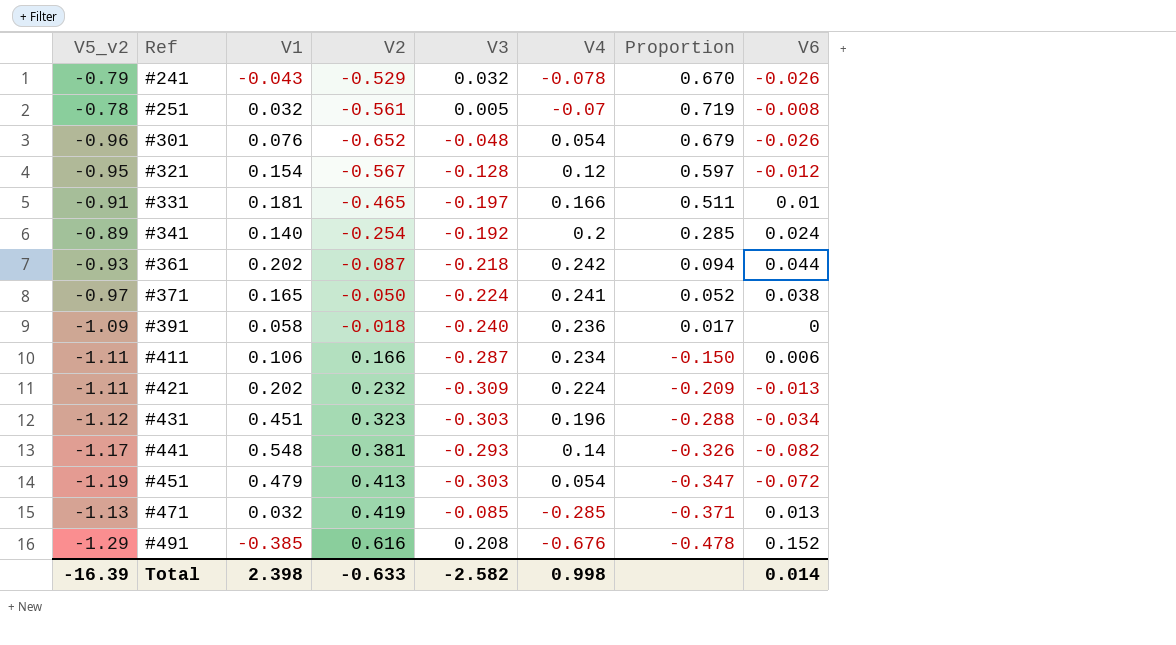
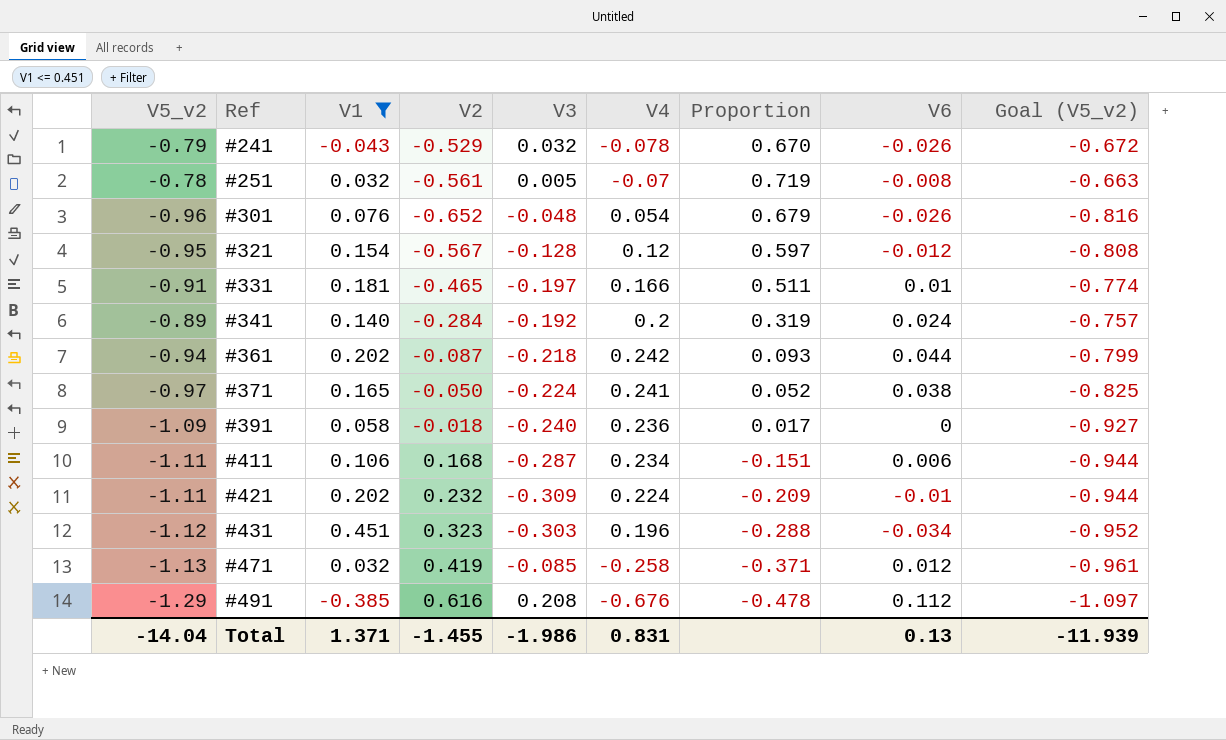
filter: none -> V1 <= 0.451
column Goal (V5_v2) | formula: none -> [V5_v2] * 0.85
#341 | V2: -0.254 -> -0.284
#341 | Proportion: 0.285 -> 0.319
#361 | V5_v2: -0.93 -> -0.94
#361 | Proportion: 0.094 -> 0.093
#411 | V2: 0.166 -> 0.168
#411 | Proportion: -0.150 -> -0.151
#421 | V6: -0.013 -> -0.01
#471 | V4: -0.285 -> -0.258
#471 | V6: 0.013 -> 0.012
#491 | V6: 0.152 -> 0.112
Total | V5_v2: -16.39 -> -14.04
Total | V1: 2.398 -> 1.371
Total | V2: -0.633 -> -1.455
Total | V3: -2.582 -> -1.986
Total | V4: 0.998 -> 0.831
Total | V6: 0.014 -> 0.13

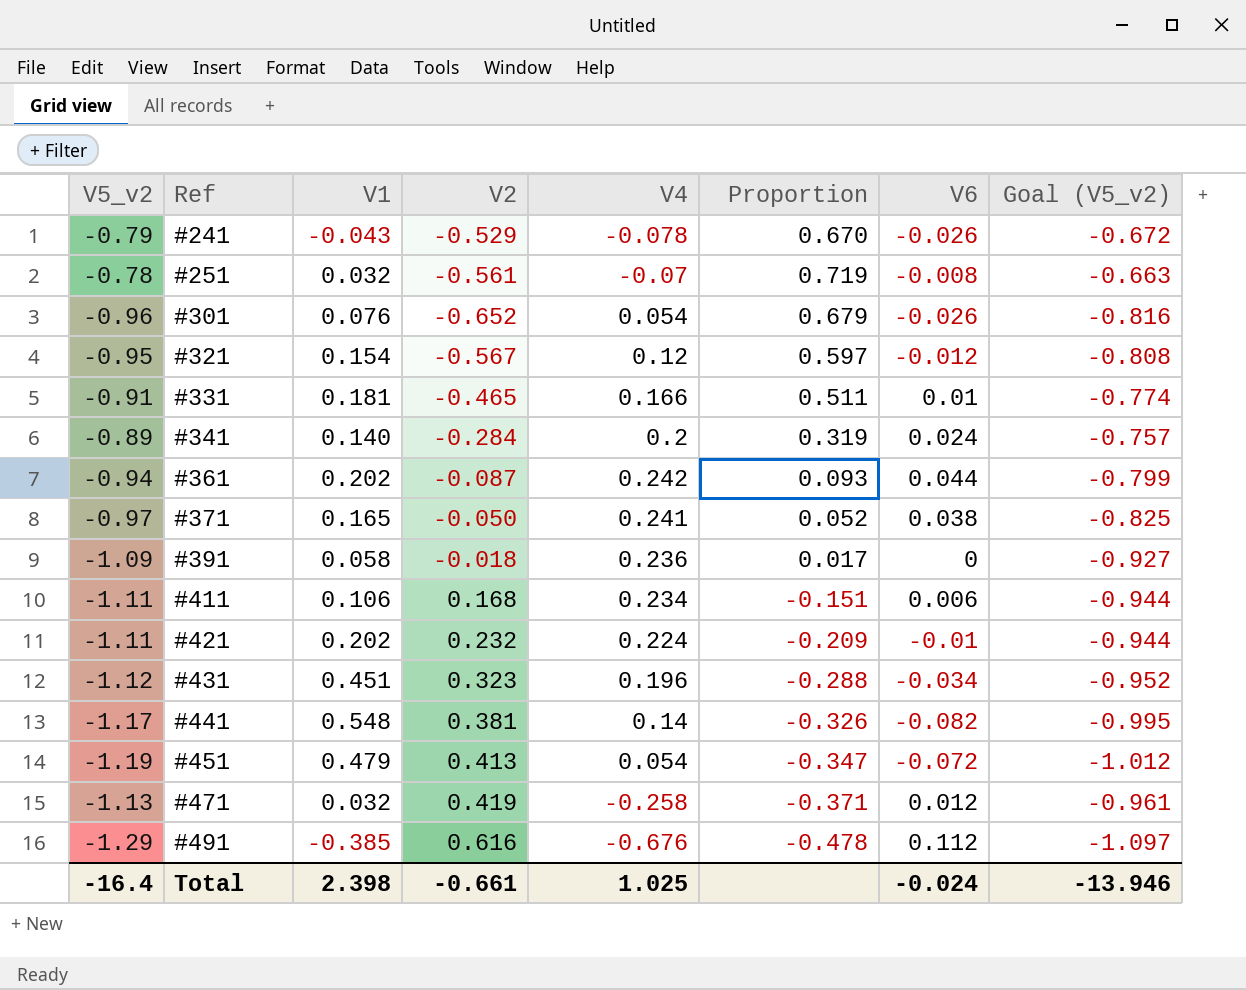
filter: V1 <= 0.451 -> none
column V3 | position: 5 -> none
Total | V5_v2: -14.04 -> -16.4
Total | V1: 1.371 -> 2.398
Total | V2: -1.455 -> -0.661
Total | V4: 0.831 -> 1.025
Total | V6: 0.13 -> -0.024
Total | Goal (V5_v2): -11.939 -> -13.946

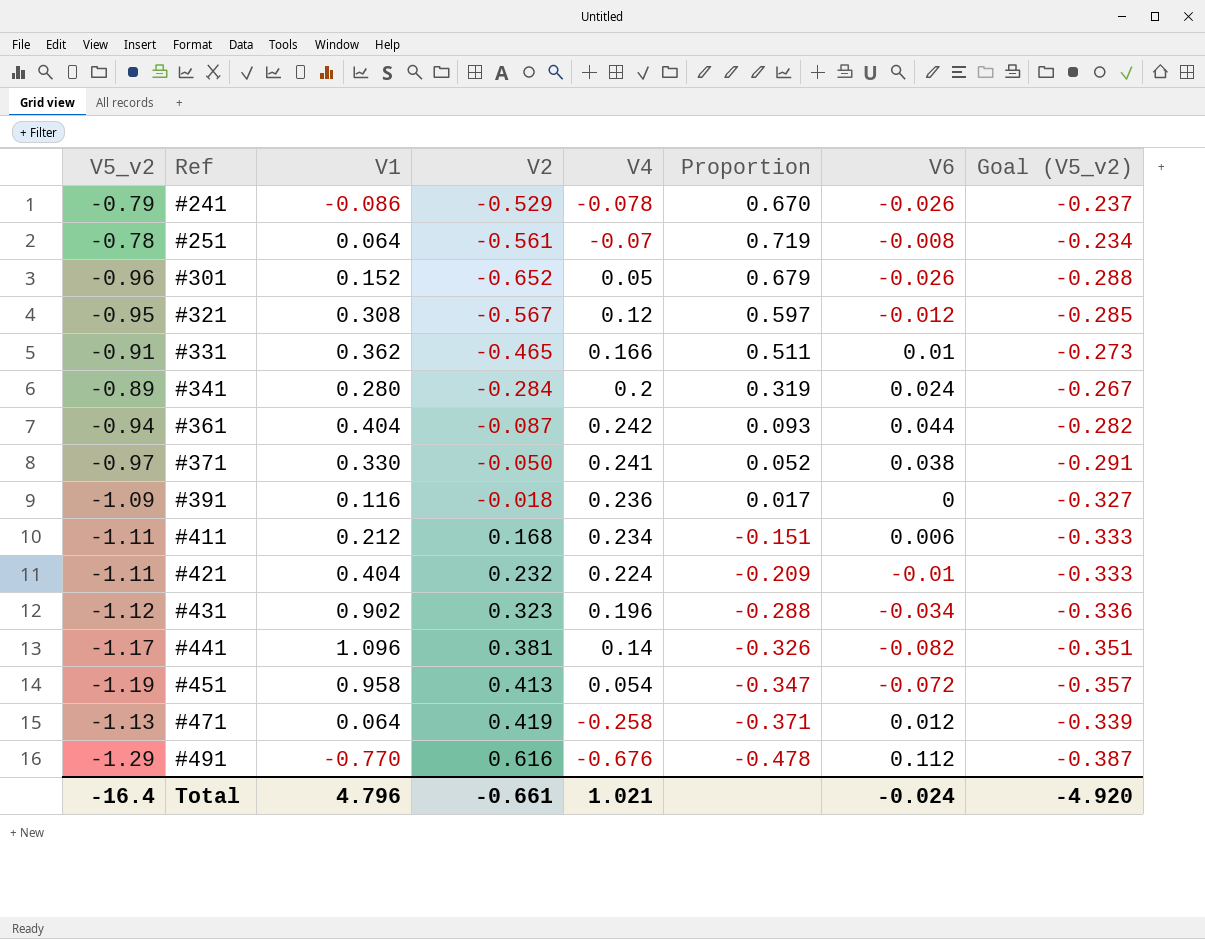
column Goal (V5_v2) | formula: [V5_v2] * 0.85 -> [V5_v2] * 0.3
#241 | V1: -0.043 -> -0.086
#251 | V1: 0.032 -> 0.064
#301 | V1: 0.076 -> 0.152
#301 | V4: 0.054 -> 0.05
#321 | V1: 0.154 -> 0.308
#331 | V1: 0.181 -> 0.362
#341 | V1: 0.140 -> 0.280
#361 | V1: 0.202 -> 0.404
#371 | V1: 0.165 -> 0.330
#391 | V1: 0.058 -> 0.116
#411 | V1: 0.106 -> 0.212
#421 | V1: 0.202 -> 0.404
#431 | V1: 0.451 -> 0.902
#441 | V1: 0.548 -> 1.096
#451 | V1: 0.479 -> 0.958
#471 | V1: 0.032 -> 0.064
#491 | V1: -0.385 -> -0.770
Total | V1: 2.398 -> 4.796
Total | V4: 1.025 -> 1.021
Total | Goal (V5_v2): -13.946 -> -4.920

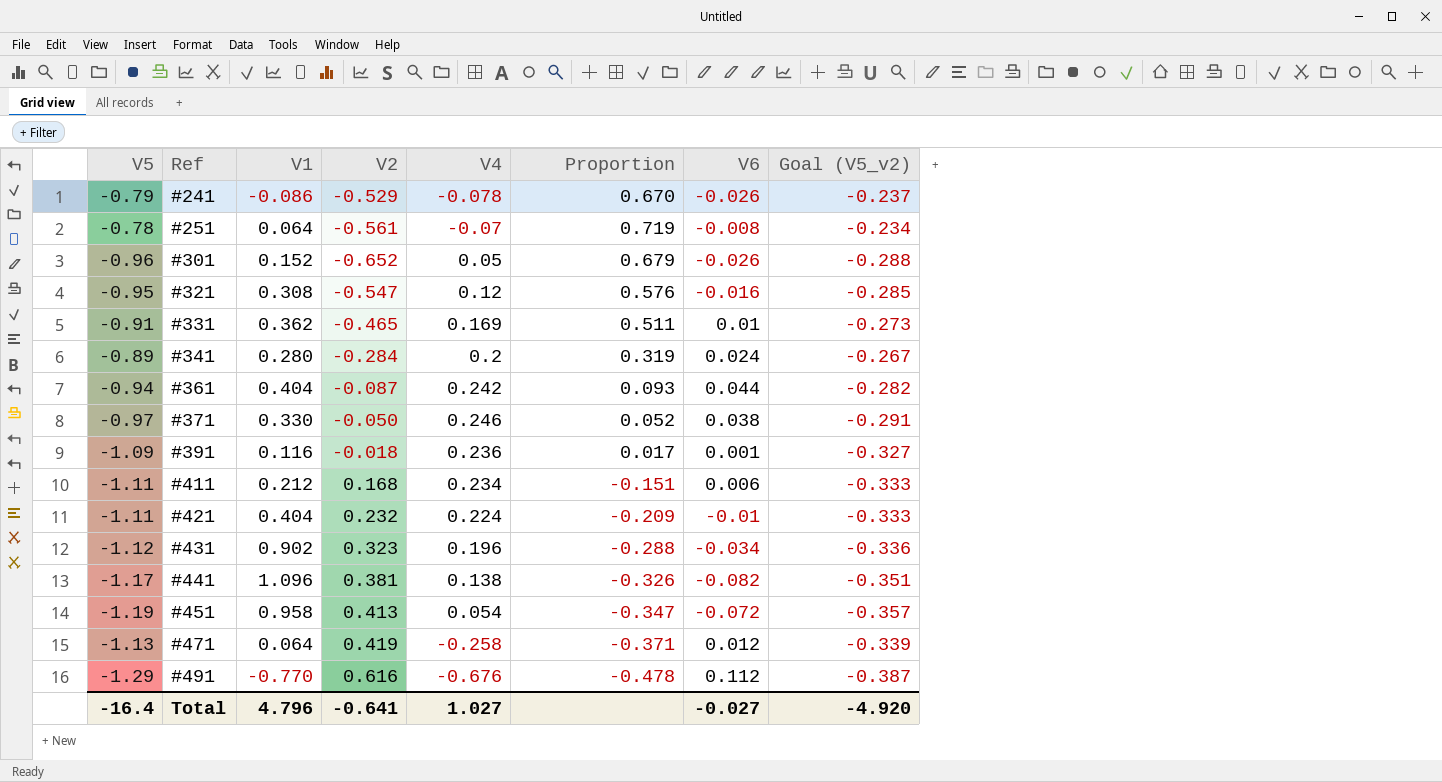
column name: V5_v2 -> V5
#321 | V2: -0.567 -> -0.547
#321 | Proportion: 0.597 -> 0.576
#321 | V6: -0.012 -> -0.016
#331 | V4: 0.166 -> 0.169
#371 | V4: 0.241 -> 0.246
#391 | V6: 0 -> 0.001
#441 | V4: 0.14 -> 0.138
Total | V2: -0.661 -> -0.641
Total | V4: 1.021 -> 1.027
Total | V6: -0.024 -> -0.027

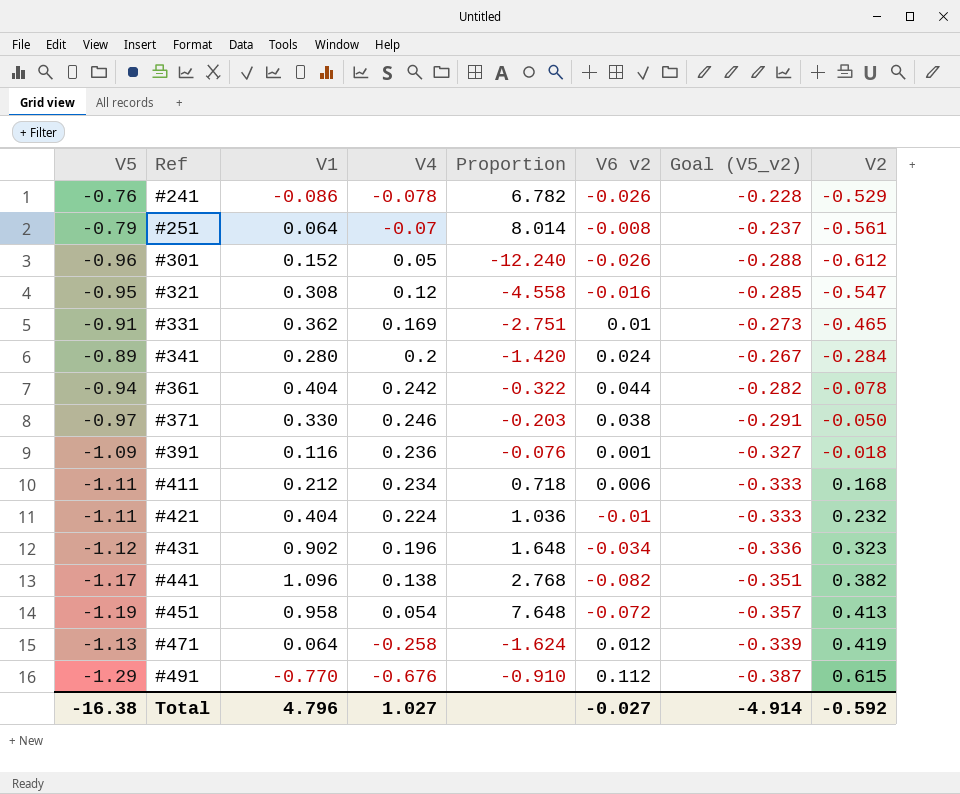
column Proportion | formula: [V2] / [V5] -> [V2] / [V4]
column name: V6 -> V6 v2
column V2 | position: 4 -> 8
#241 | V5: -0.79 -> -0.76
#241 | Goal (V5_v2): -0.237 -> -0.228
#251 | V5: -0.78 -> -0.79
#251 | Goal (V5_v2): -0.234 -> -0.237
#301 | V2: -0.652 -> -0.612
#361 | V2: -0.087 -> -0.078
#441 | V2: 0.381 -> 0.382
#491 | V2: 0.616 -> 0.615
Total | V5: -16.4 -> -16.38
Total | Goal (V5_v2): -4.920 -> -4.914
Total | V2: -0.641 -> -0.592

